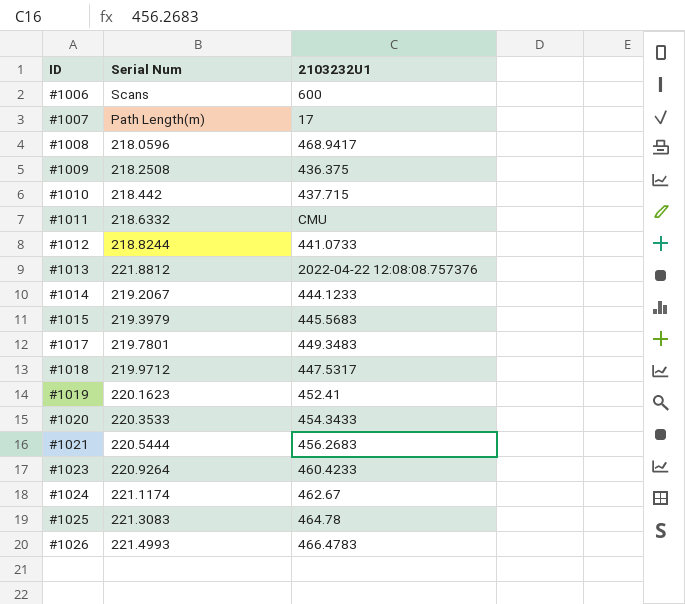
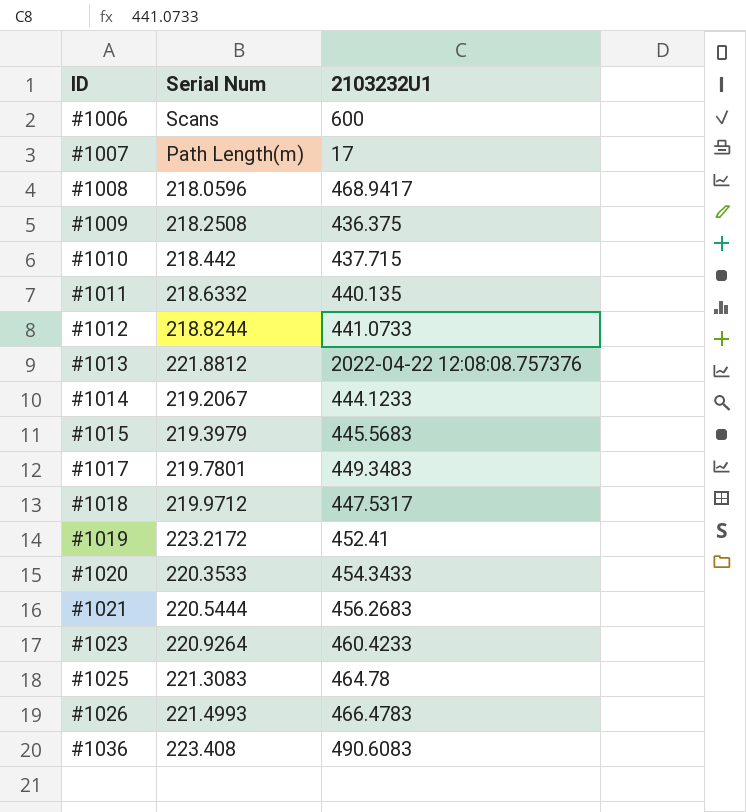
row #1024: 221.1174 | 462.67 -> none
#1011 | 2103232U1: CMU -> 440.135
#1019 | Serial Num: 220.1623 -> 223.2172
row #1036: none -> 223.408 | 490.6083

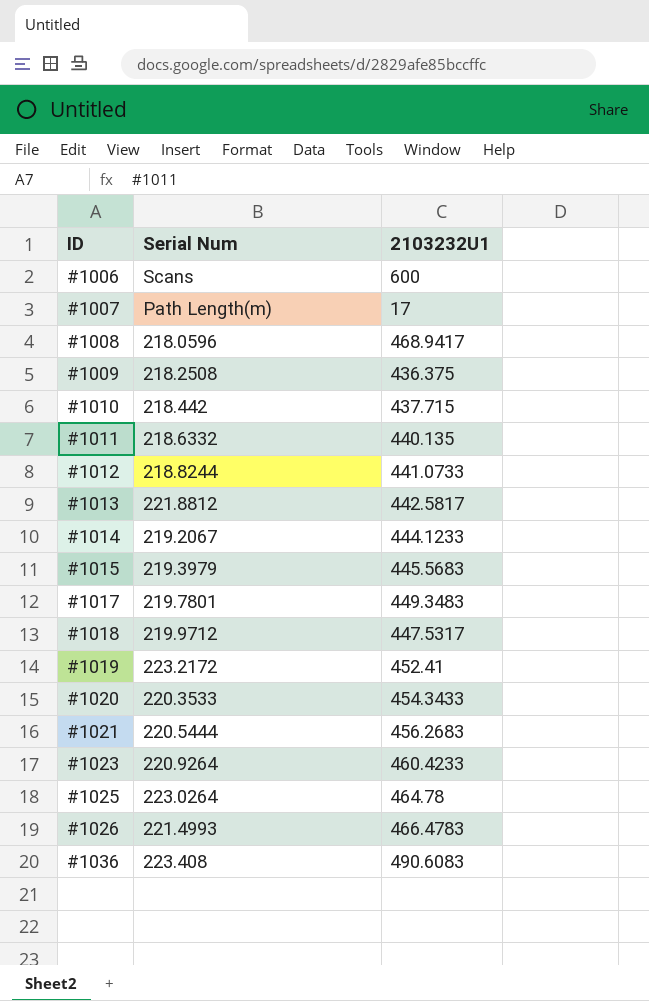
#1013 | 2103232U1: 2022-04-22 12:08:08.757376 -> 442.5817
#1025 | Serial Num: 221.3083 -> 223.0264

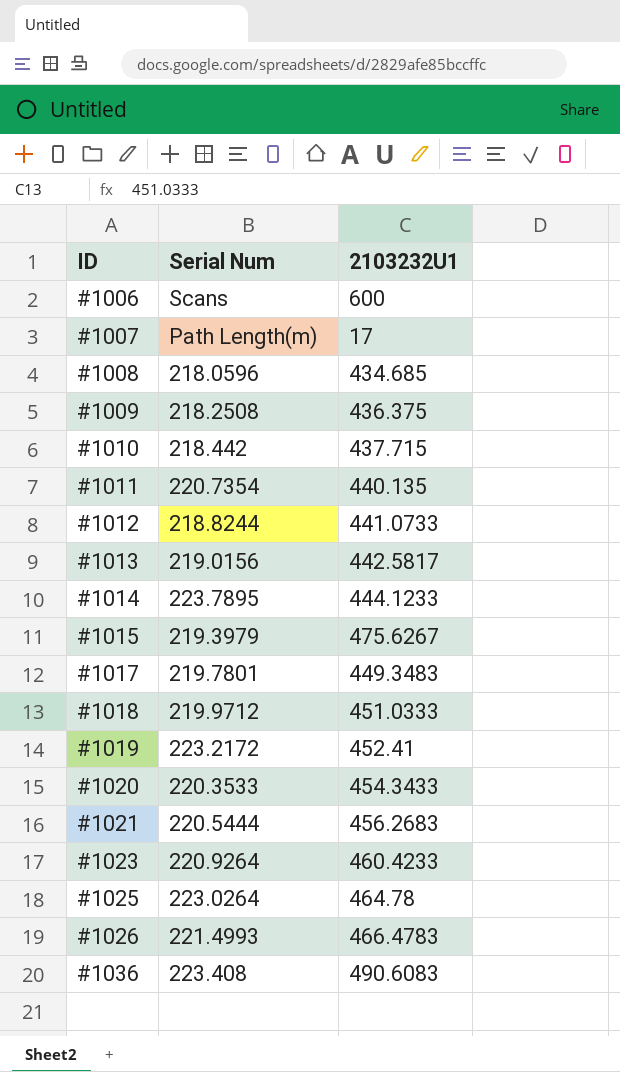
#1008 | 2103232U1: 468.9417 -> 434.685
#1011 | Serial Num: 218.6332 -> 220.7354
#1013 | Serial Num: 221.8812 -> 219.0156
#1014 | Serial Num: 219.2067 -> 223.7895
#1015 | 2103232U1: 445.5683 -> 475.6267
#1018 | 2103232U1: 447.5317 -> 451.0333

